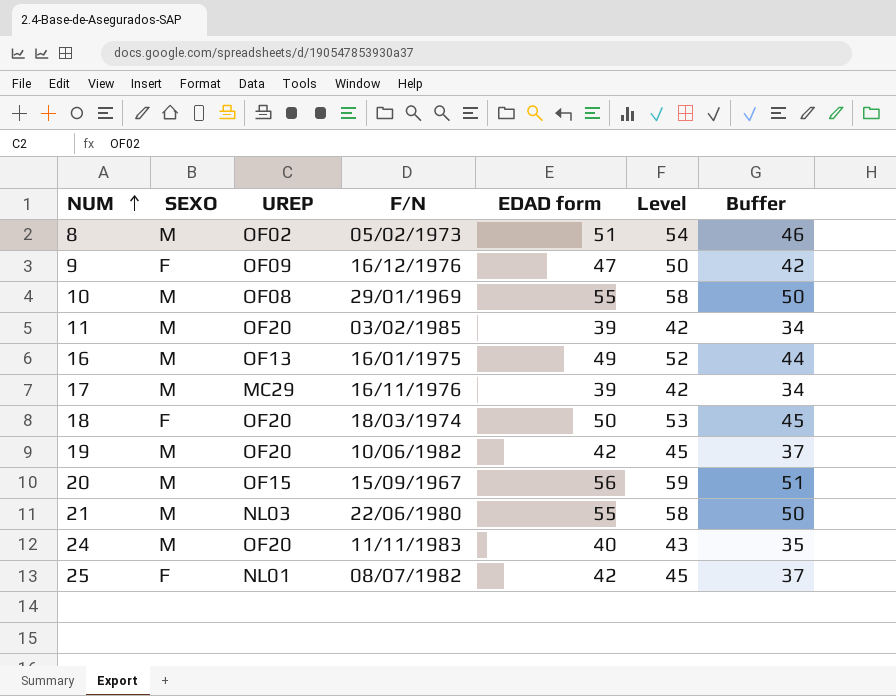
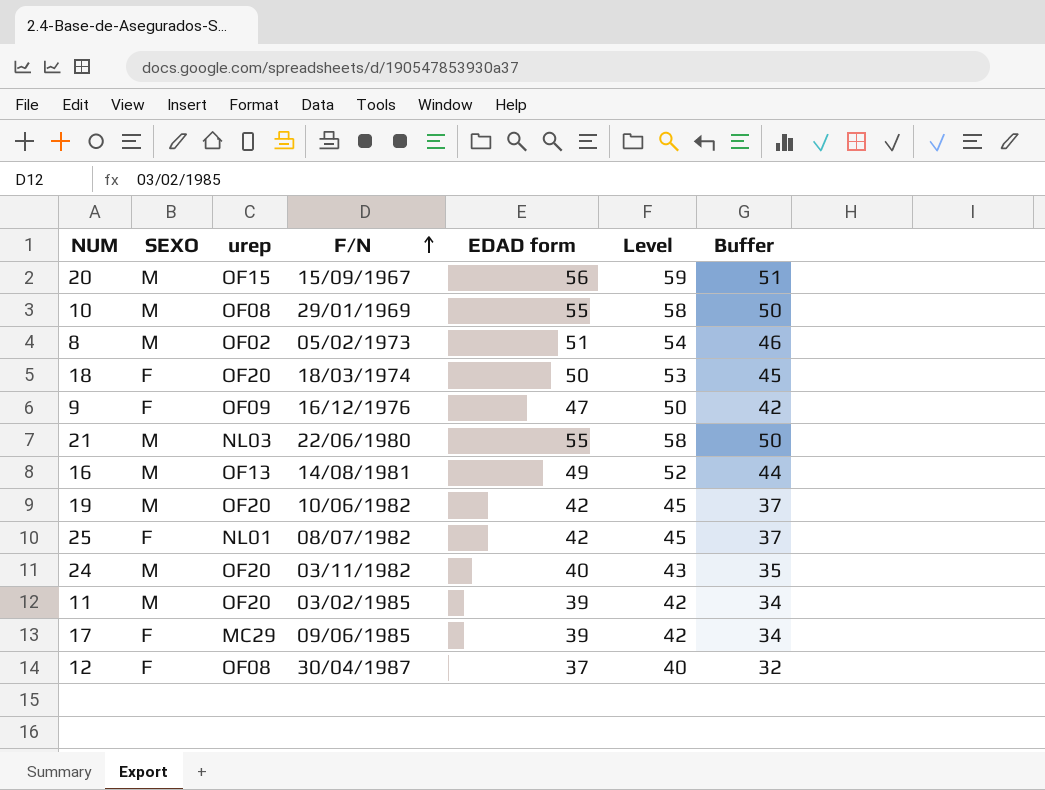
row order: NUM ascending -> F/N ascending
column name: UREP -> urep
16 | F/N: 16/01/1975 -> 14/08/1981
24 | F/N: 11/11/1983 -> 03/11/1982
17 | SEXO: M -> F
17 | F/N: 16/11/1976 -> 09/06/1985
row 12: none -> F | OF08 | 30/04/1987 | 37 | 40 | 32

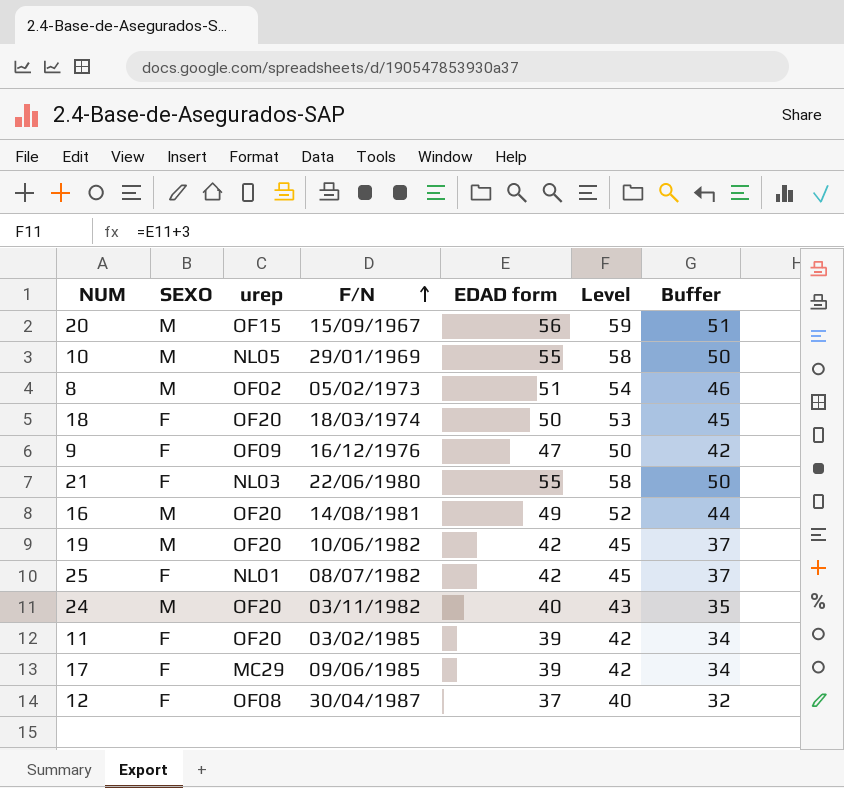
10 | urep: OF08 -> NL05
21 | SEXO: M -> F
16 | urep: OF13 -> OF20
11 | SEXO: M -> F

